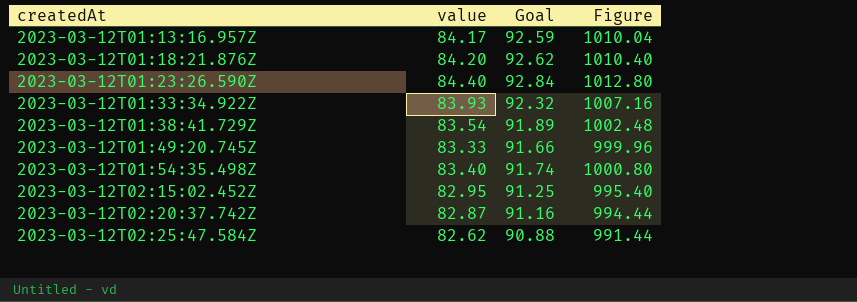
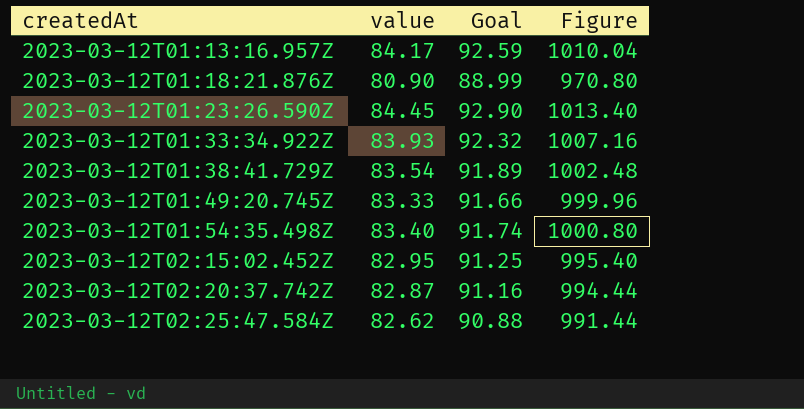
2023-03-12T01:18:21.876Z | value: 84.20 -> 80.90
2023-03-12T01:18:21.876Z | Goal: 92.62 -> 88.99
2023-03-12T01:18:21.876Z | Figure: 1010.40 -> 970.80
2023-03-12T01:23:26.590Z | value: 84.40 -> 84.45
2023-03-12T01:23:26.590Z | Goal: 92.84 -> 92.90
2023-03-12T01:23:26.590Z | Figure: 1012.80 -> 1013.40

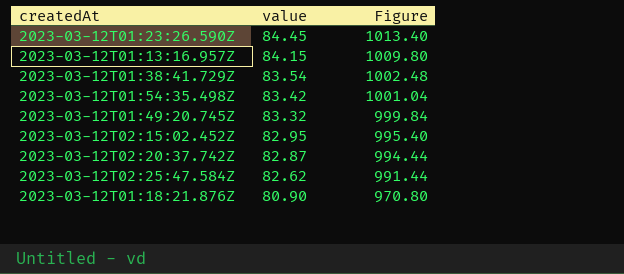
row order: createdAt ascending -> value descending
column Goal | formula: [value] * 1.1 -> none
row 2023-03-12T01:33:34.922Z: 83.93 | 92.32 | 1007.16 -> none
2023-03-12T01:13:16.957Z | value: 84.17 -> 84.15
2023-03-12T01:13:16.957Z | Figure: 1010.04 -> 1009.80
2023-03-12T01:54:35.498Z | value: 83.40 -> 83.42
2023-03-12T01:54:35.498Z | Figure: 1000.80 -> 1001.04
2023-03-12T01:49:20.745Z | value: 83.33 -> 83.32
2023-03-12T01:49:20.745Z | Figure: 999.96 -> 999.84

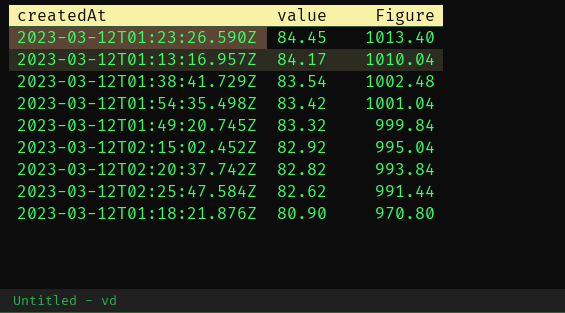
2023-03-12T01:13:16.957Z | value: 84.15 -> 84.17
2023-03-12T01:13:16.957Z | Figure: 1009.80 -> 1010.04
2023-03-12T02:15:02.452Z | value: 82.95 -> 82.92
2023-03-12T02:15:02.452Z | Figure: 995.40 -> 995.04
2023-03-12T02:20:37.742Z | value: 82.87 -> 82.82
2023-03-12T02:20:37.742Z | Figure: 994.44 -> 993.84

